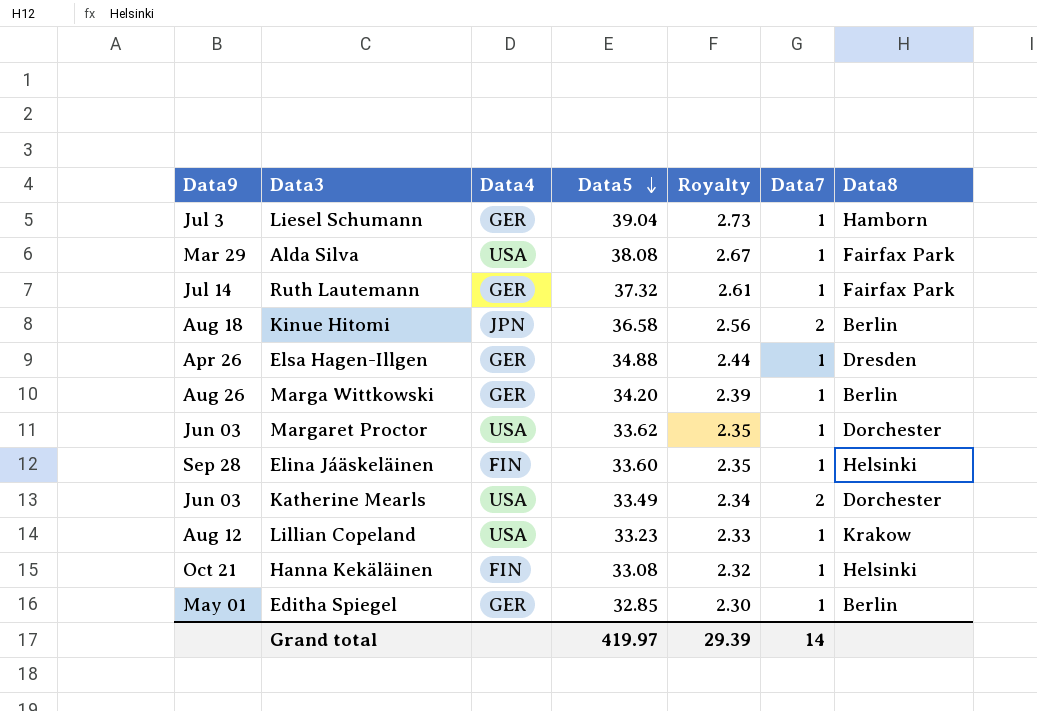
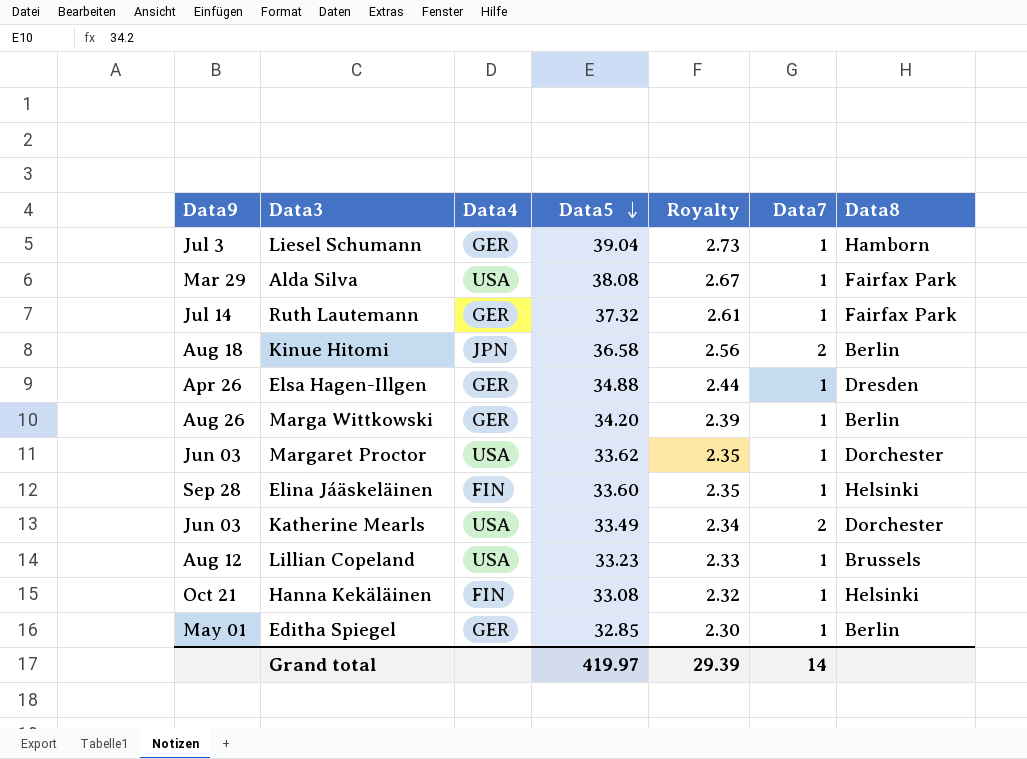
Lillian Copeland | Data8: Krakow -> Brussels

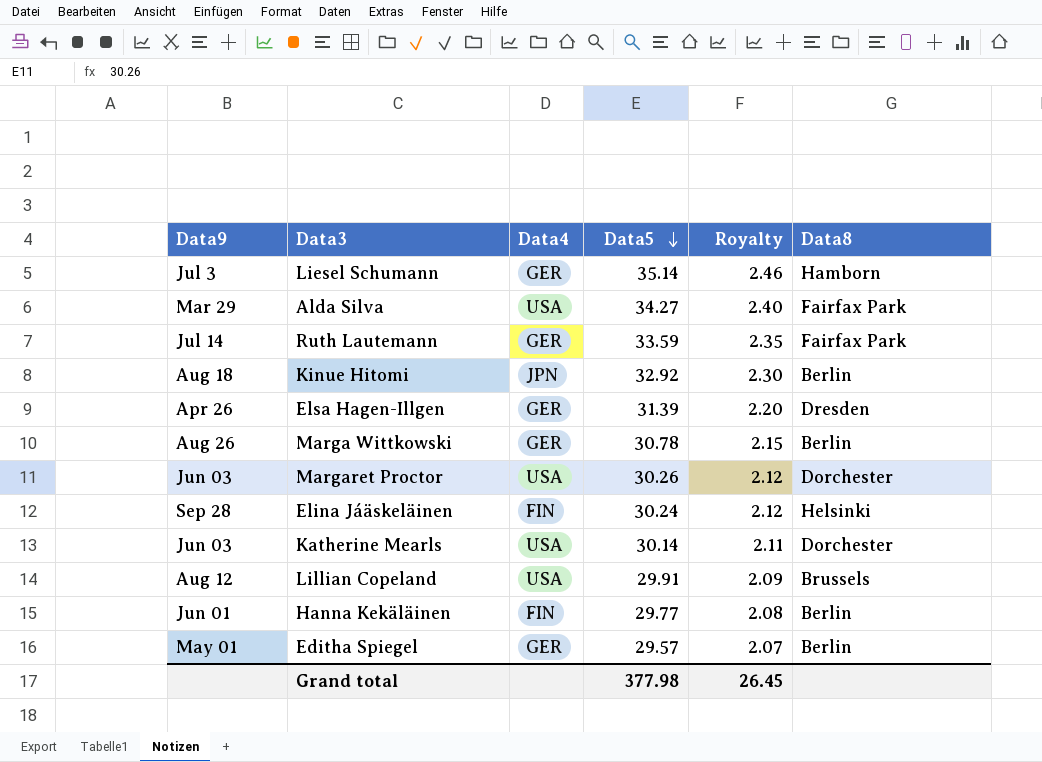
column Data7 | position: 6 -> none
Liesel Schumann | Data5: 39.04 -> 35.14
Liesel Schumann | Royalty: 2.73 -> 2.46
Alda Silva | Data5: 38.08 -> 34.27
Alda Silva | Royalty: 2.67 -> 2.40
Ruth Lautemann | Data5: 37.32 -> 33.59
Ruth Lautemann | Royalty: 2.61 -> 2.35
Kinue Hitomi | Data5: 36.58 -> 32.92
Kinue Hitomi | Royalty: 2.56 -> 2.30
Elsa Hagen-Illgen | Data5: 34.88 -> 31.39
Elsa Hagen-Illgen | Royalty: 2.44 -> 2.20
Marga Wittkowski | Data5: 34.20 -> 30.78
Marga Wittkowski | Royalty: 2.39 -> 2.15
Margaret Proctor | Data5: 33.62 -> 30.26
Margaret Proctor | Royalty: 2.35 -> 2.12
Elina Jáäskeläinen | Data5: 33.60 -> 30.24
Elina Jáäskeläinen | Royalty: 2.35 -> 2.12
Katherine Mearls | Data5: 33.49 -> 30.14
Katherine Mearls | Royalty: 2.34 -> 2.11
Lillian Copeland | Data5: 33.23 -> 29.91
Lillian Copeland | Royalty: 2.33 -> 2.09
Hanna Kekäläinen | Data9: Oct 21 -> Jun 01
Hanna Kekäläinen | Data5: 33.08 -> 29.77
Hanna Kekäläinen | Royalty: 2.32 -> 2.08
Hanna Kekäläinen | Data8: Helsinki -> Berlin
Editha Spiegel | Data5: 32.85 -> 29.57
Editha Spiegel | Royalty: 2.30 -> 2.07
Grand total | Data5: 419.97 -> 377.98
Grand total | Royalty: 29.39 -> 26.45

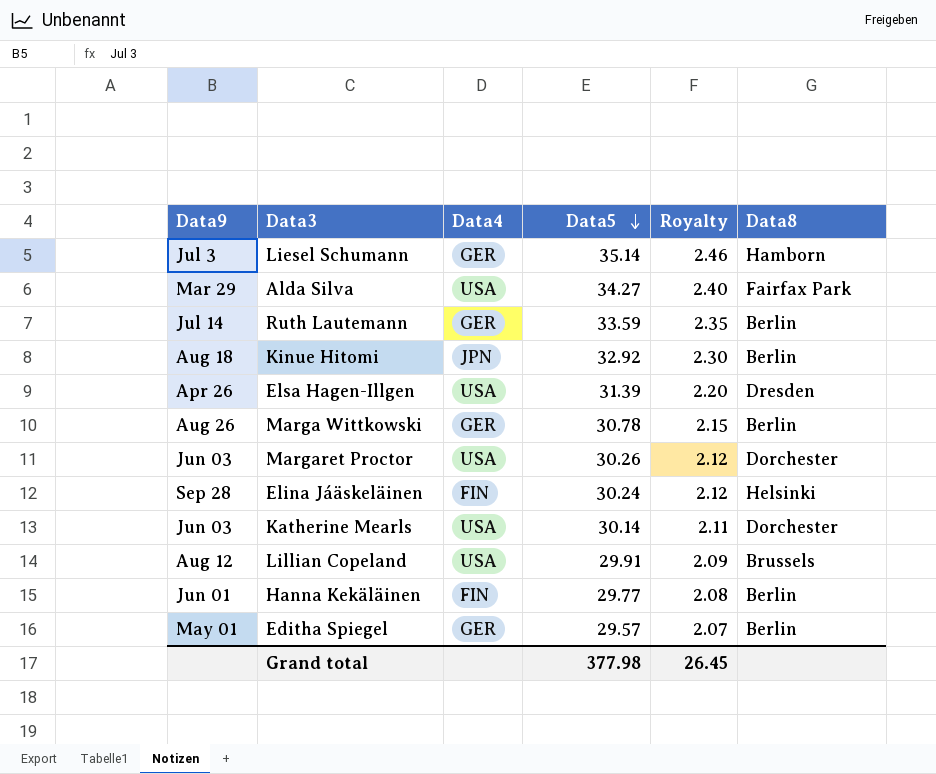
Ruth Lautemann | Data8: Fairfax Park -> Berlin
Elsa Hagen-Illgen | Data4: GER -> USA

